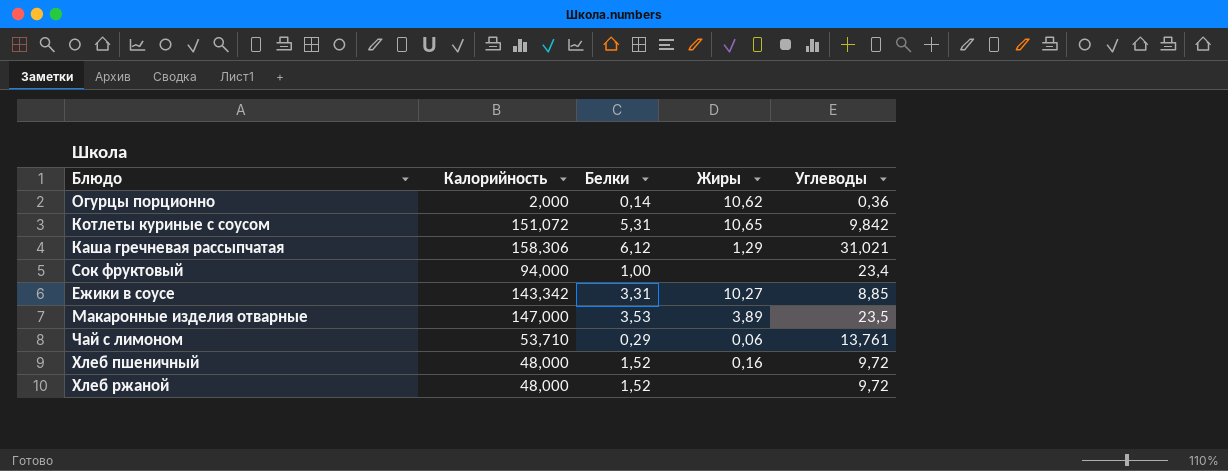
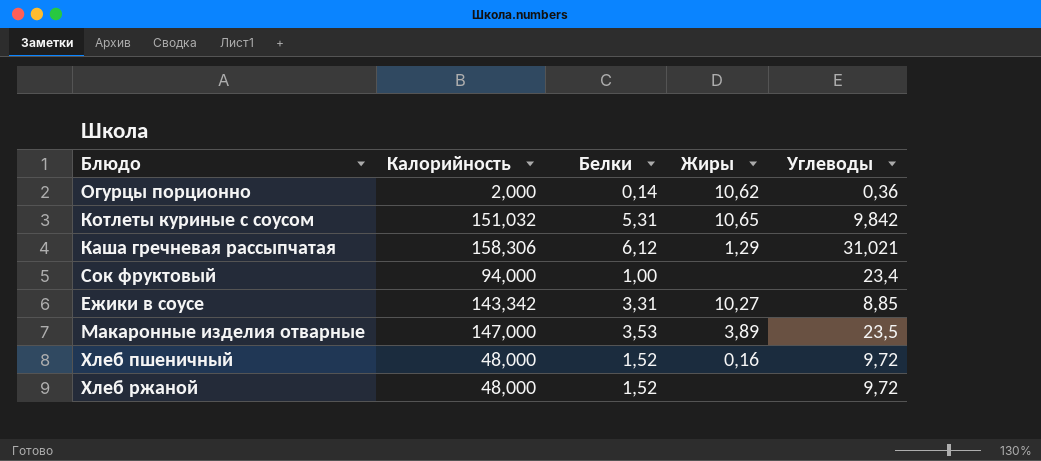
row Чай с лимоном: 53,710 | 0,29 | 0,06 | 13,761 -> none
Котлеты куриные с соусом | Калорийность: 151,072 -> 151,032

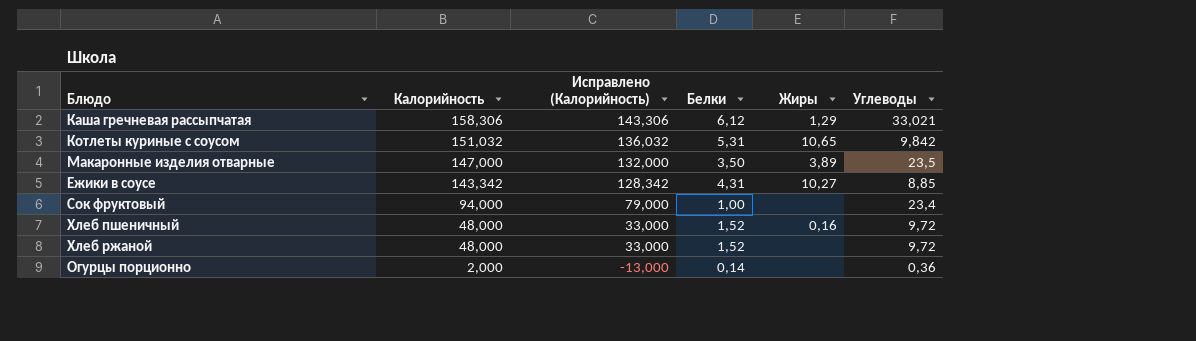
row order: none -> Калорийность descending
column Исправлено (Калорийность) | formula: none -> [Калорийность] - 15
Каша гречневая рассыпчатая | Углеводы: 31,021 -> 33,021
Макаронные изделия отварные | Белки: 3,53 -> 3,50
Ежики в соусе | Белки: 3,31 -> 4,31
Огурцы порционно | Жиры: 10,62 -> none

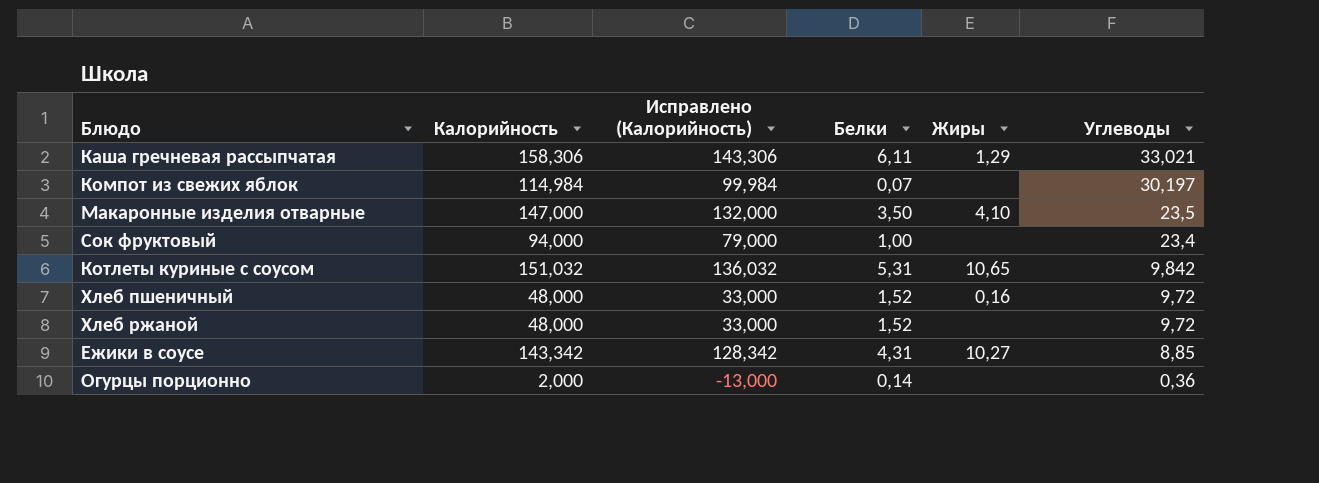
row order: Калорийность descending -> Углеводы descending
Каша гречневая рассыпчатая | Белки: 6,12 -> 6,11
row Компот из свежих яблок: none -> 114,984 | 99,984 | 0,07 | none | 30,197
Макаронные изделия отварные | Жиры: 3,89 -> 4,10

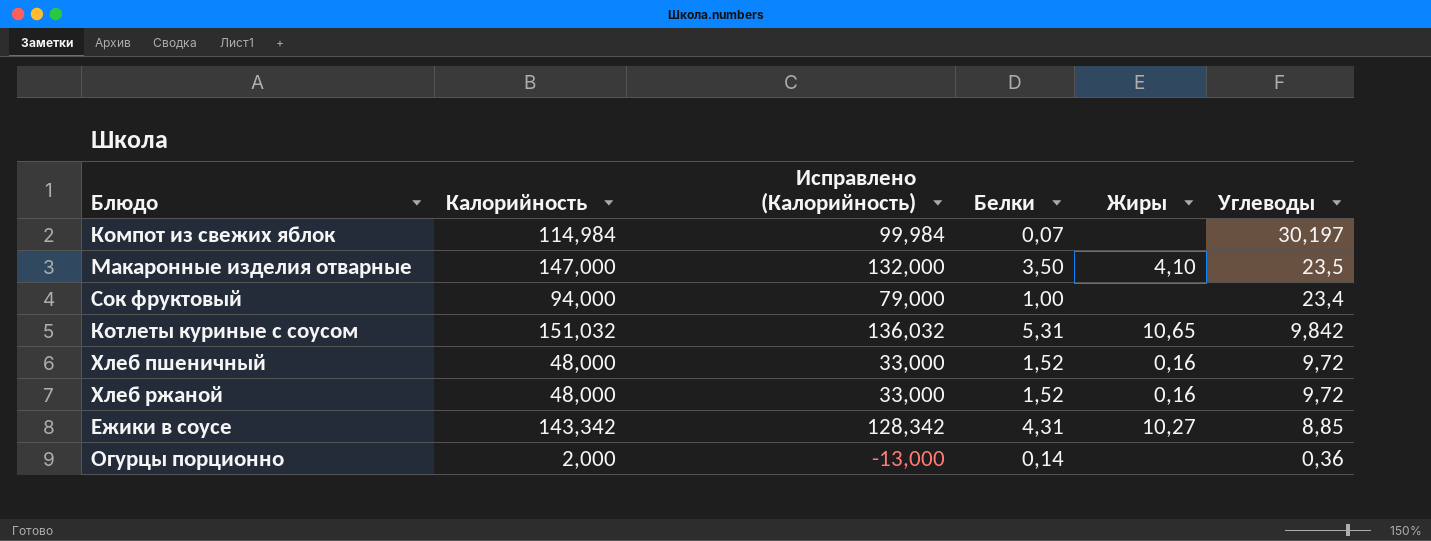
row Каша гречневая рассыпчатая: 158,306 | 143,306 | 6,11 | 1,29 | 33,021 -> none
Хлеб ржаной | Жиры: none -> 0,16

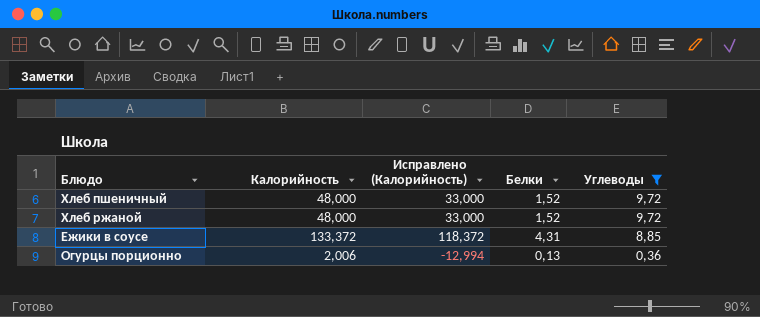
filter: none -> Углеводы <= 9,72
column Жиры | position: 5 -> none
Ежики в соусе | Калорийность: 143,342 -> 133,372
Ежики в соусе | Исправлено (Калорийность): 128,342 -> 118,372
Огурцы порционно | Калорийность: 2,000 -> 2,006
Огурцы порционно | Исправлено (Калорийность): -13,000 -> -12,994
Огурцы порционно | Белки: 0,14 -> 0,13

